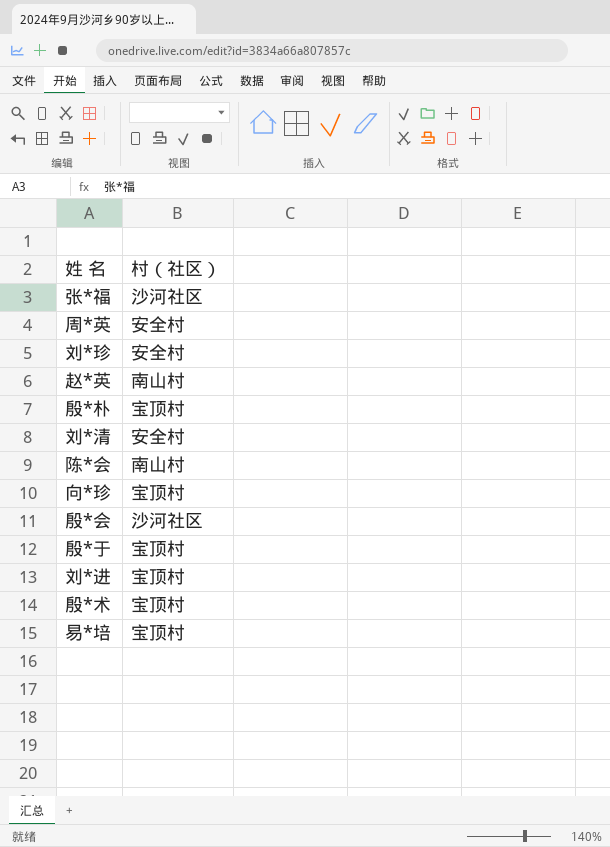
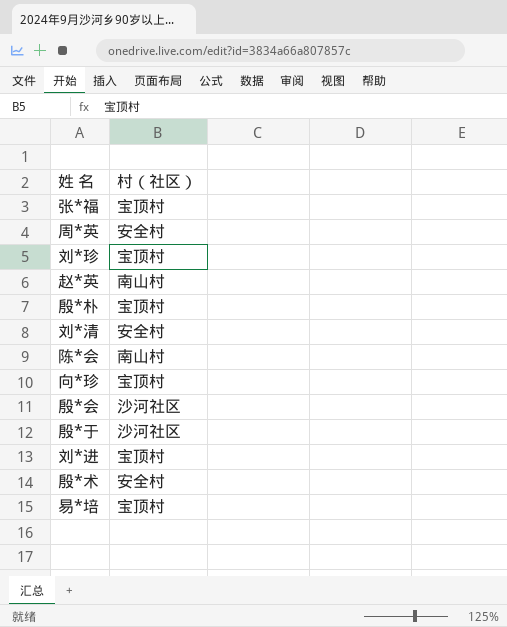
张*福 | 村（社区）: 沙河社区 -> 宝顶村
刘*珍 | 村（社区）: 安全村 -> 宝顶村
殷*于 | 村（社区）: 宝顶村 -> 沙河社区
殷*术 | 村（社区）: 宝顶村 -> 安全村

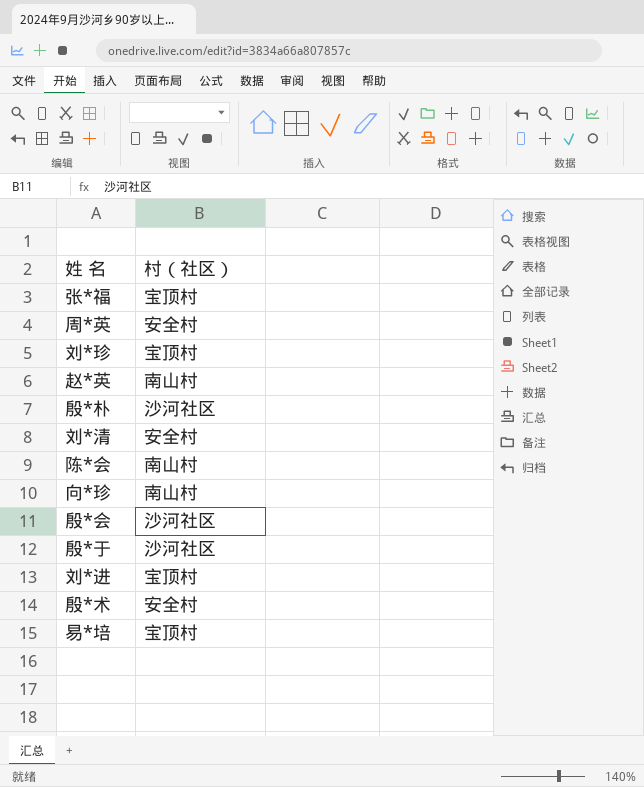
殷*朴 | 村（社区）: 宝顶村 -> 沙河社区
向*珍 | 村（社区）: 宝顶村 -> 南山村

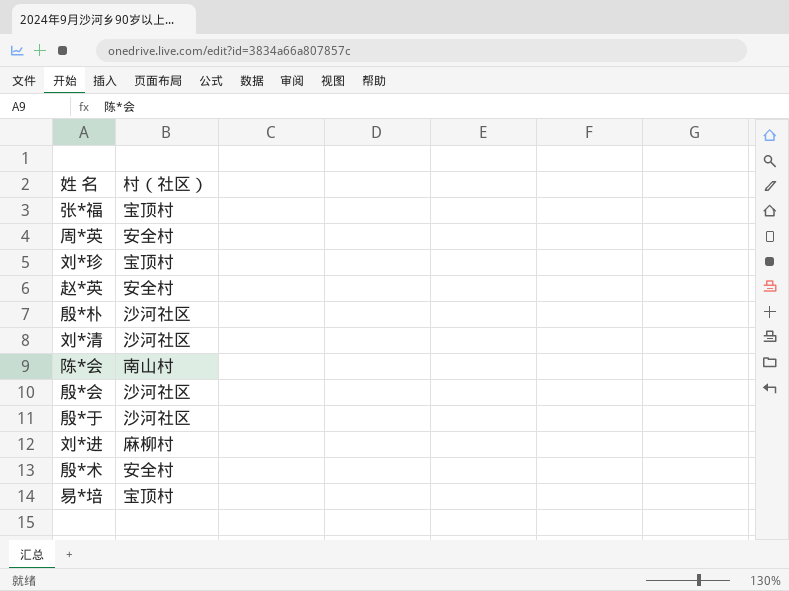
row 向*珍: 南山村 -> none
赵*英 | 村（社区）: 南山村 -> 安全村
刘*清 | 村（社区）: 安全村 -> 沙河社区
刘*进 | 村（社区）: 宝顶村 -> 麻柳村

